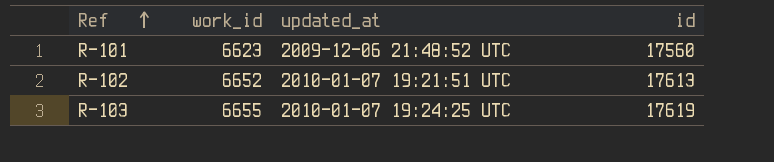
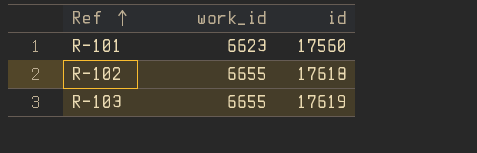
column updated_at | position: 3 -> none
R-102 | work_id: 6652 -> 6655
R-102 | id: 17613 -> 17618

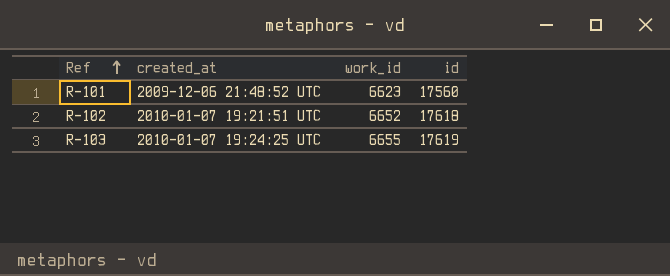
column created_at | position: none -> 2
R-102 | work_id: 6655 -> 6652

